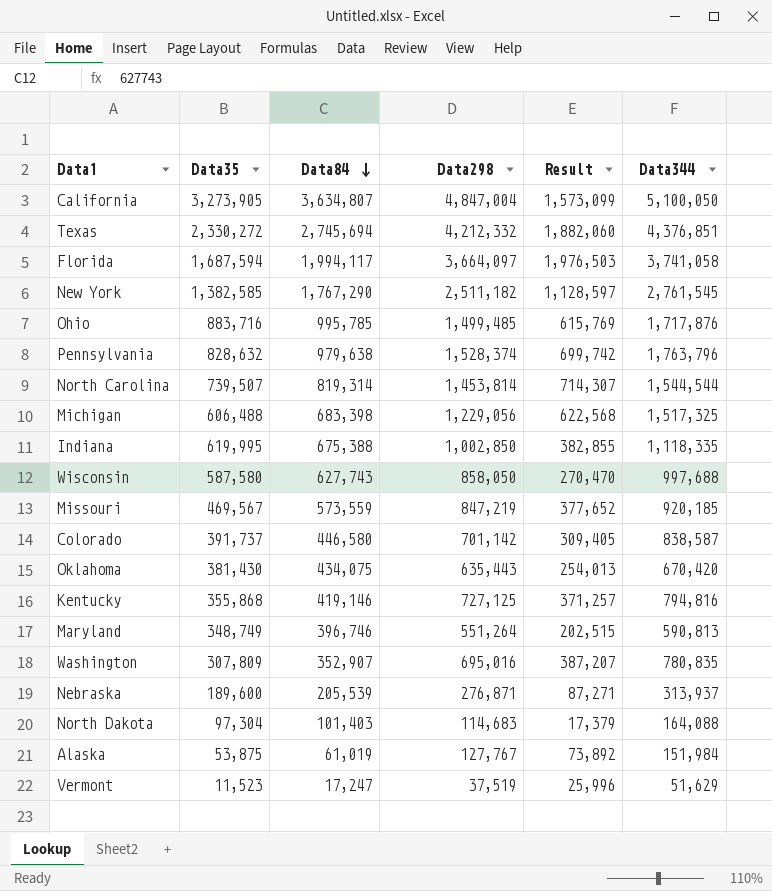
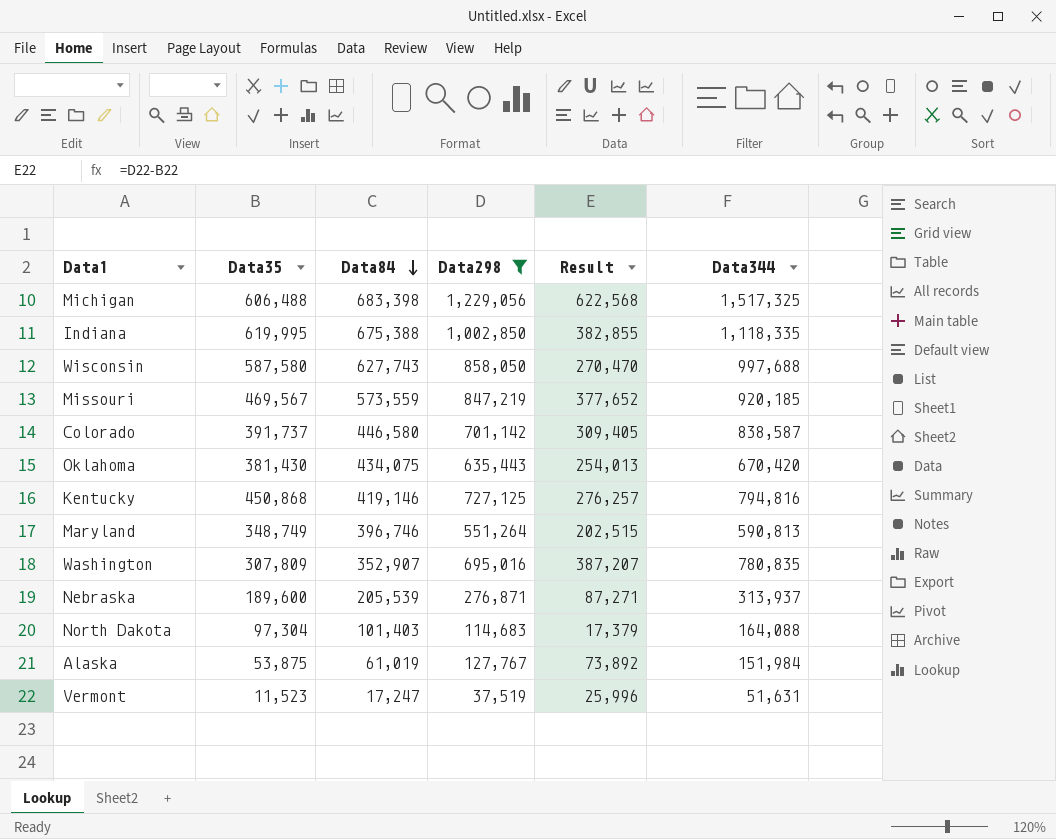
filter: none -> Data298 <= 1,229,056
Kentucky | Data35: 355,868 -> 450,868
Kentucky | Result: 371,257 -> 276,257
Vermont | Data344: 51,629 -> 51,631

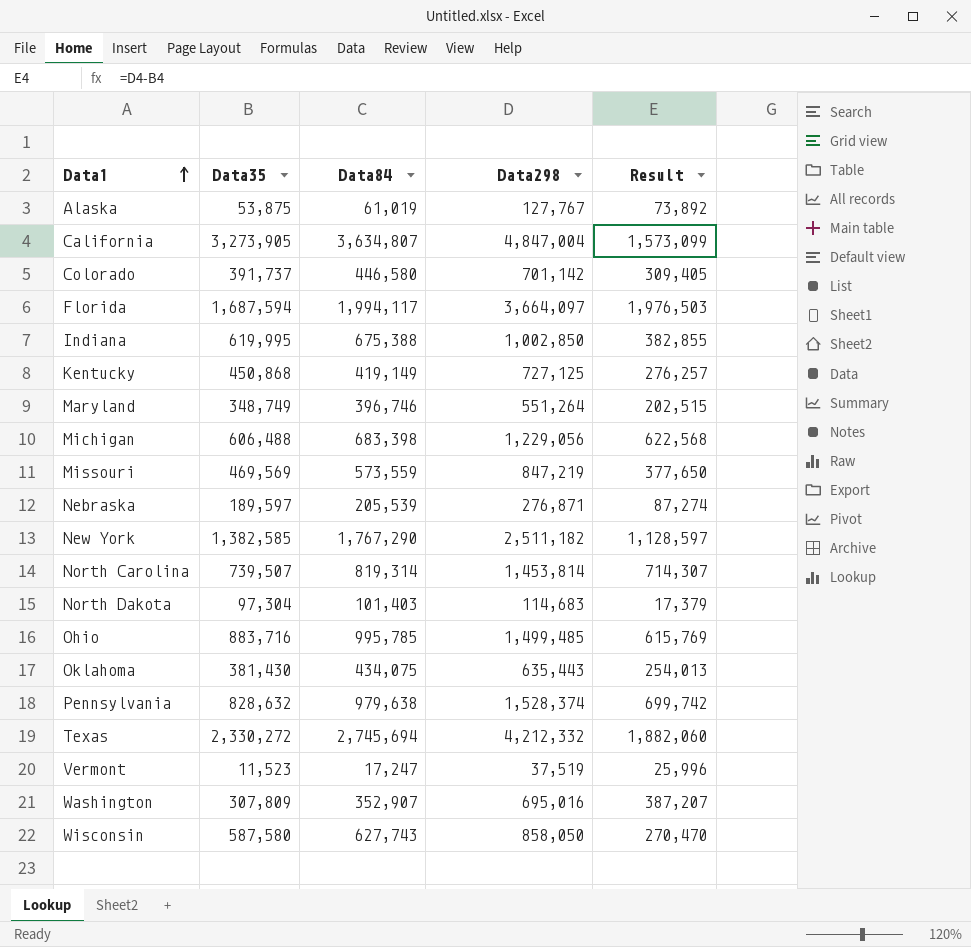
filter: Data298 <= 1,229,056 -> none
row order: Data84 descending -> Data1 ascending
column Data344 | position: 6 -> none
Kentucky | Data84: 419,146 -> 419,149
Missouri | Data35: 469,567 -> 469,569
Missouri | Result: 377,652 -> 377,650
Nebraska | Data35: 189,600 -> 189,597
Nebraska | Result: 87,271 -> 87,274

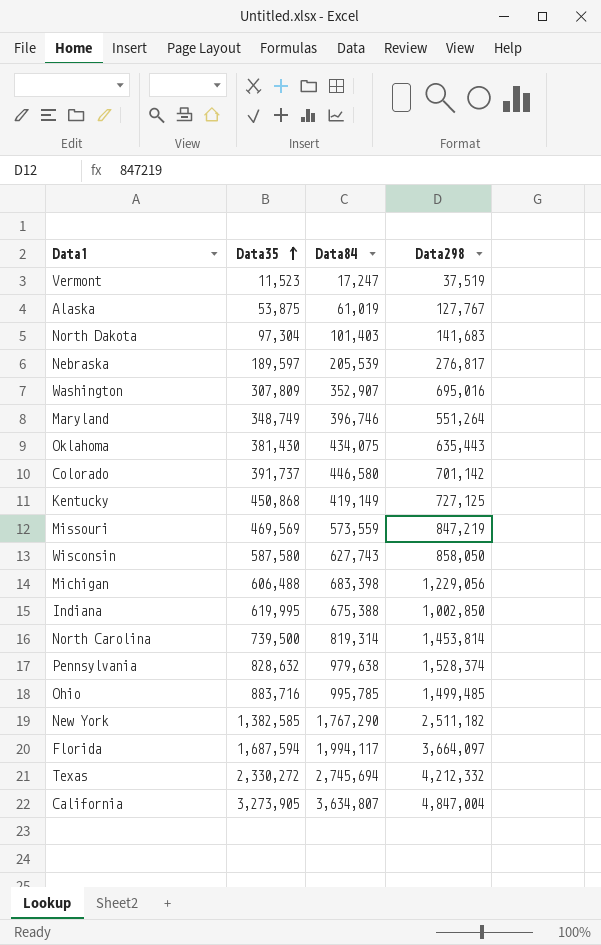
row order: Data1 ascending -> Data35 ascending
column Result | formula: [Data298] - [Data35] -> none
North Dakota | Data298: 114,683 -> 141,683
Nebraska | Data298: 276,871 -> 276,817
North Carolina | Data35: 739,507 -> 739,500

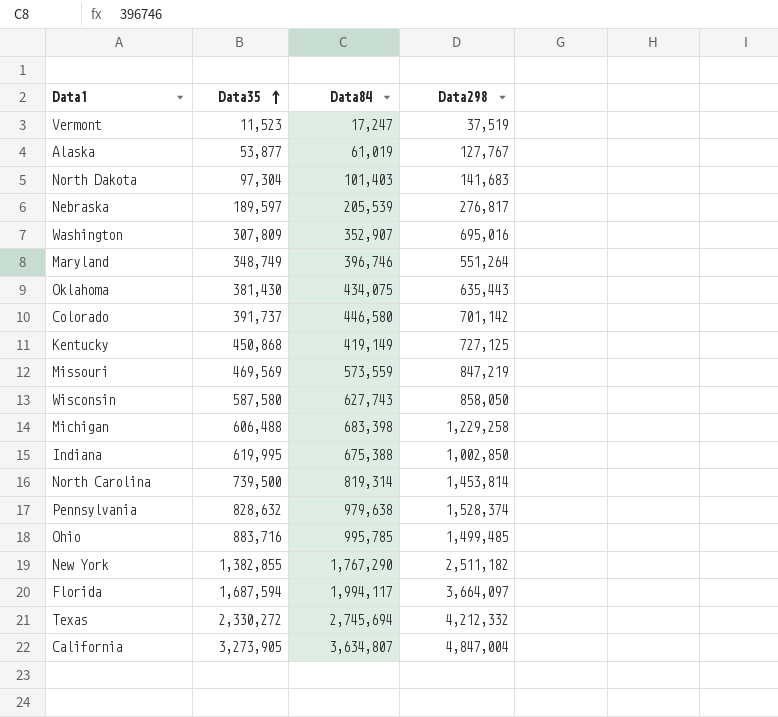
Alaska | Data35: 53,875 -> 53,877
Michigan | Data298: 1,229,056 -> 1,229,258
New York | Data35: 1,382,585 -> 1,382,855

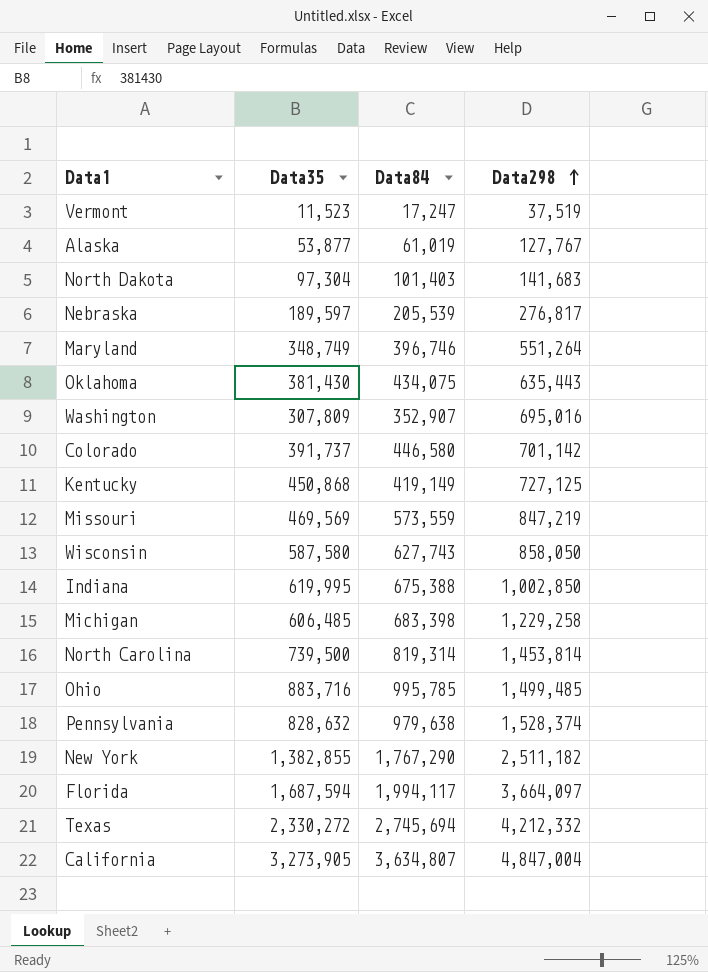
row order: Data35 ascending -> Data298 ascending
Michigan | Data35: 606,488 -> 606,485

